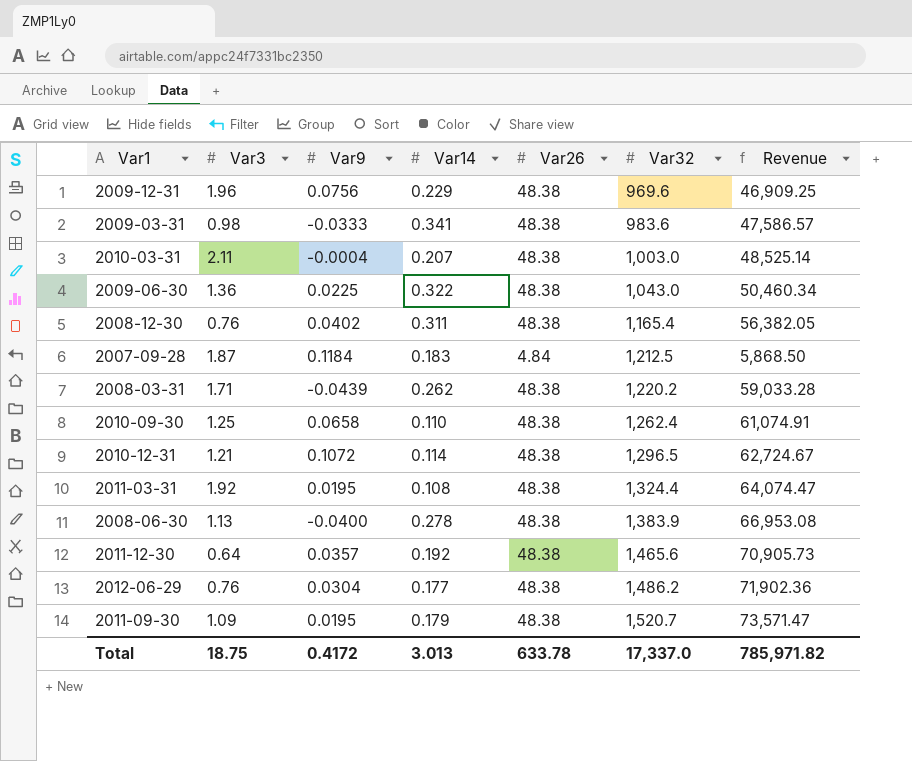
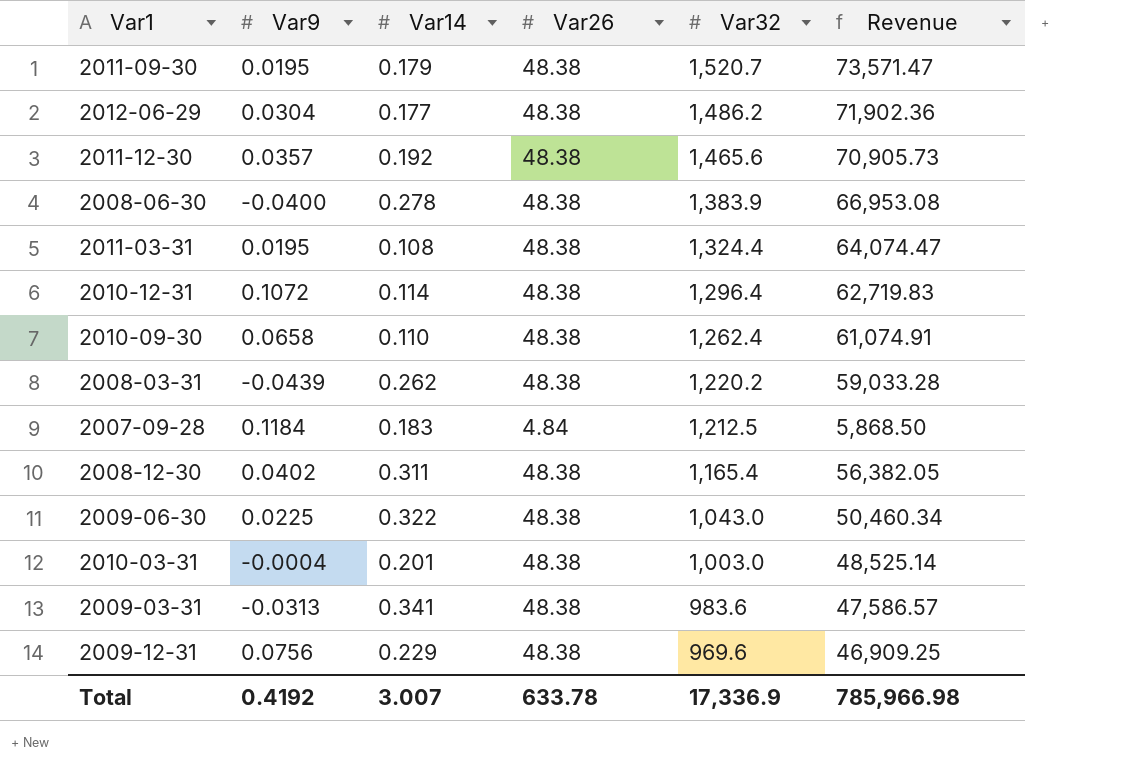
row order: Var32 ascending -> Var32 descending
column Var3 | position: 2 -> none
2010-12-31 | Var32: 1,296.5 -> 1,296.4
2010-12-31 | Revenue: 62,724.67 -> 62,719.83
2010-03-31 | Var14: 0.207 -> 0.201
2009-03-31 | Var9: -0.0333 -> -0.0313
Total | Var9: 0.4172 -> 0.4192
Total | Var14: 3.013 -> 3.007
Total | Var32: 17,337.0 -> 17,336.9
Total | Revenue: 785,971.82 -> 785,966.98

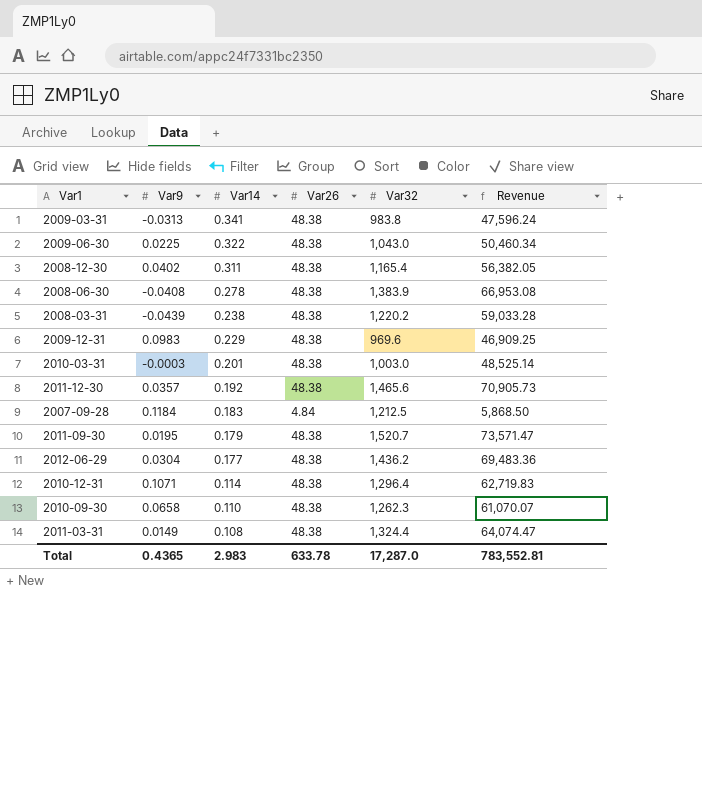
row order: Var32 descending -> Var14 descending
2009-03-31 | Var32: 983.6 -> 983.8
2009-03-31 | Revenue: 47,586.57 -> 47,596.24
2008-06-30 | Var9: -0.0400 -> -0.0408
2008-03-31 | Var14: 0.262 -> 0.238
2009-12-31 | Var9: 0.0756 -> 0.0983
2010-03-31 | Var9: -0.0004 -> -0.0003
2012-06-29 | Var32: 1,486.2 -> 1,436.2
2012-06-29 | Revenue: 71,902.36 -> 69,483.36
2010-12-31 | Var9: 0.1072 -> 0.1071
2010-09-30 | Var32: 1,262.4 -> 1,262.3
2010-09-30 | Revenue: 61,074.91 -> 61,070.07
2011-03-31 | Var9: 0.0195 -> 0.0149
Total | Var9: 0.4192 -> 0.4365
Total | Var14: 3.007 -> 2.983
Total | Var32: 17,336.9 -> 17,287.0
Total | Revenue: 785,966.98 -> 783,552.81

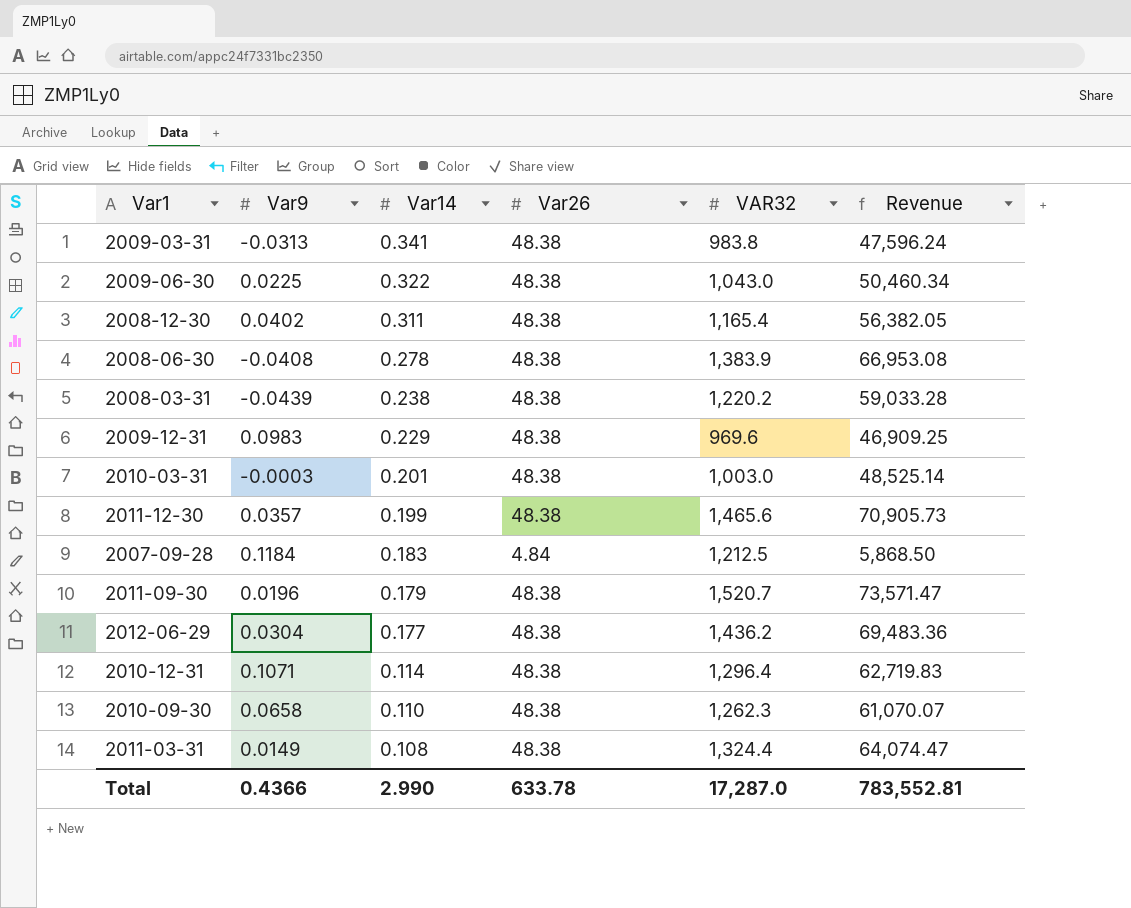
column name: Var32 -> VAR32
2011-12-30 | Var14: 0.192 -> 0.199
2011-09-30 | Var9: 0.0195 -> 0.0196
Total | Var9: 0.4365 -> 0.4366
Total | Var14: 2.983 -> 2.990

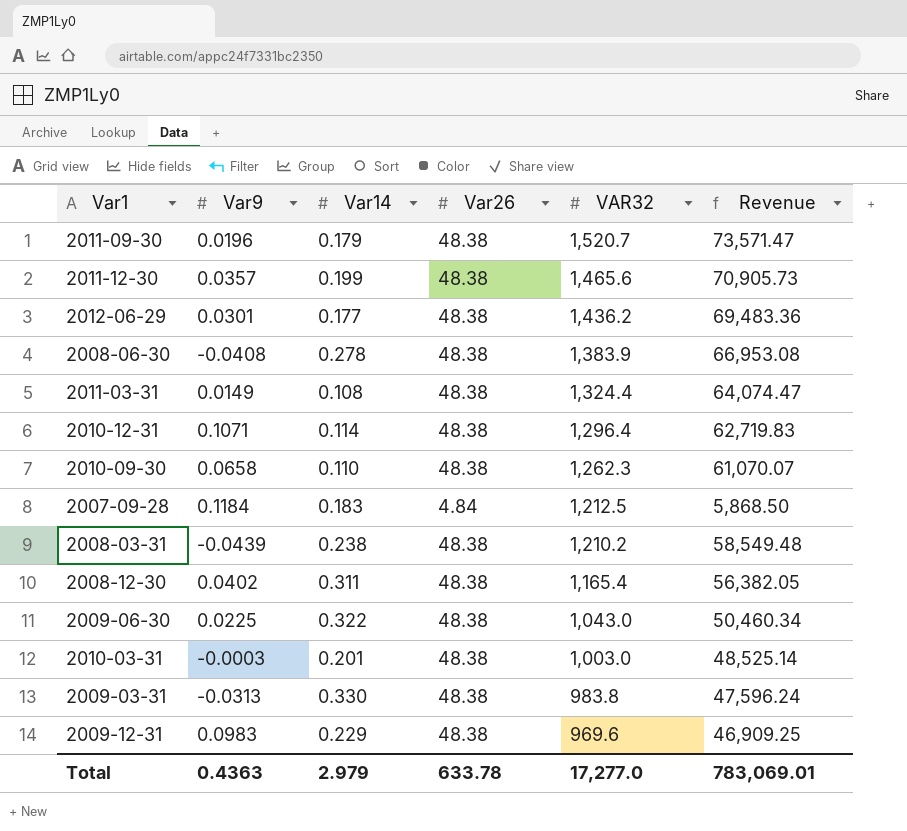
row order: Var14 descending -> VAR32 descending
2012-06-29 | Var9: 0.0304 -> 0.0301
2008-03-31 | VAR32: 1,220.2 -> 1,210.2
2008-03-31 | Revenue: 59,033.28 -> 58,549.48
2009-03-31 | Var14: 0.341 -> 0.330
Total | Var9: 0.4366 -> 0.4363
Total | Var14: 2.990 -> 2.979
Total | VAR32: 17,287.0 -> 17,277.0
Total | Revenue: 783,552.81 -> 783,069.01

